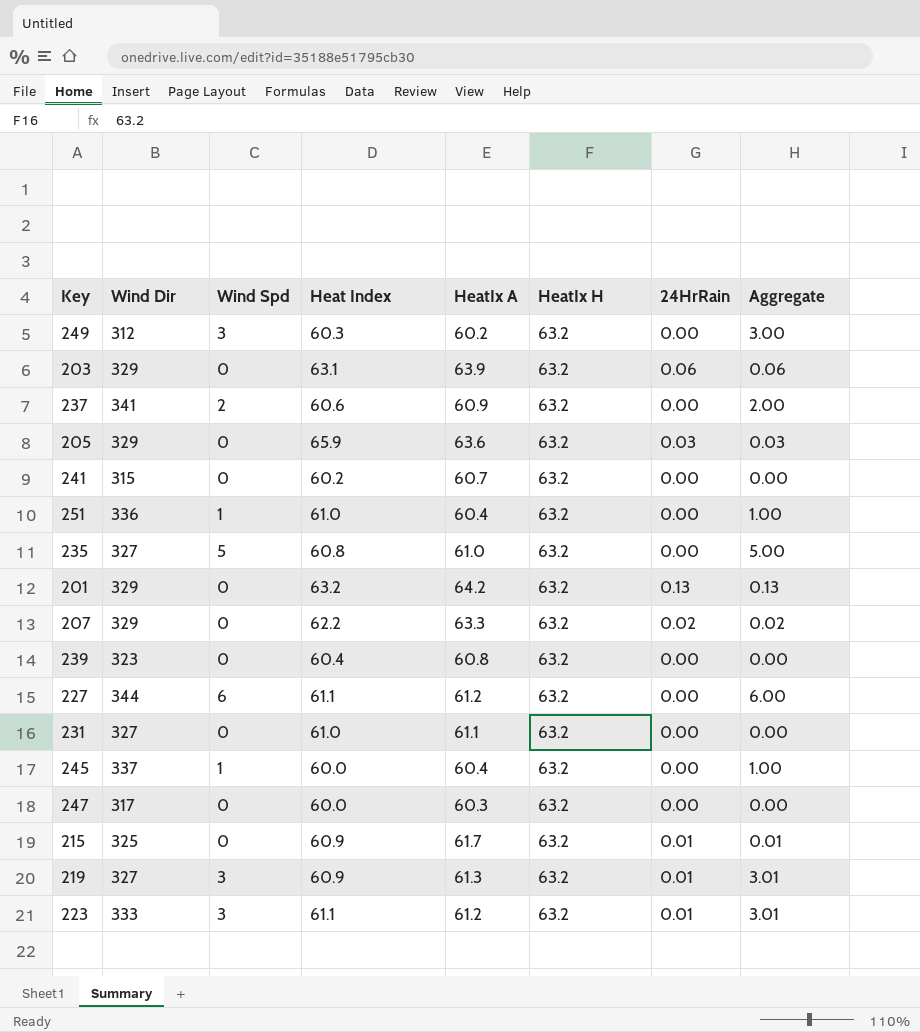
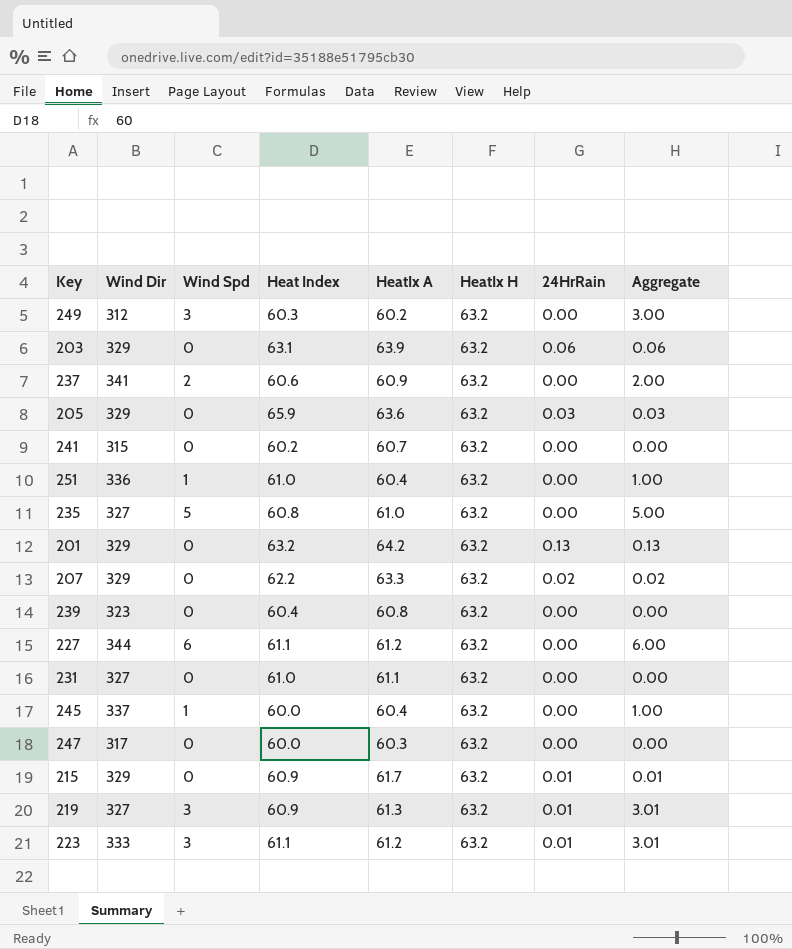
215 | Wind Dir: 325 -> 329

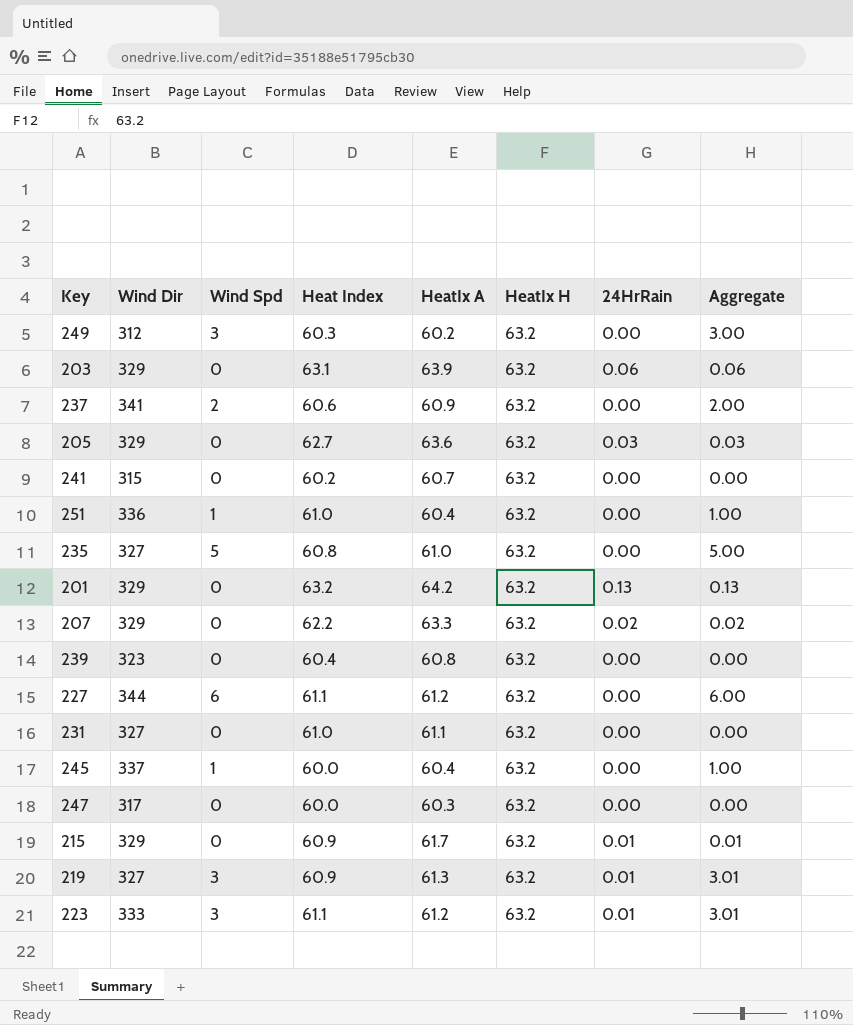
205 | Heat Index: 65.9 -> 62.7

